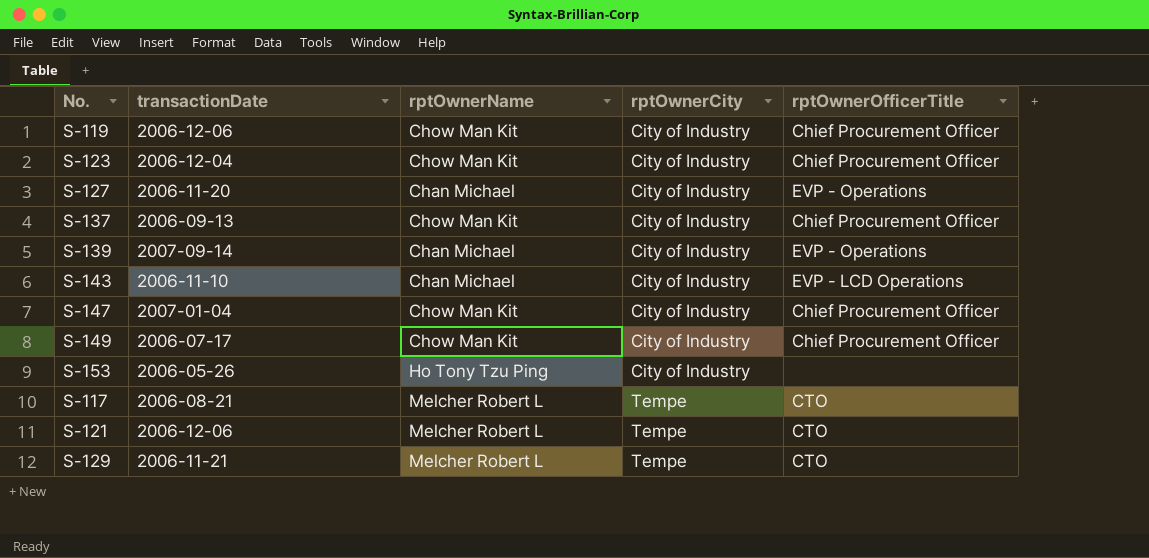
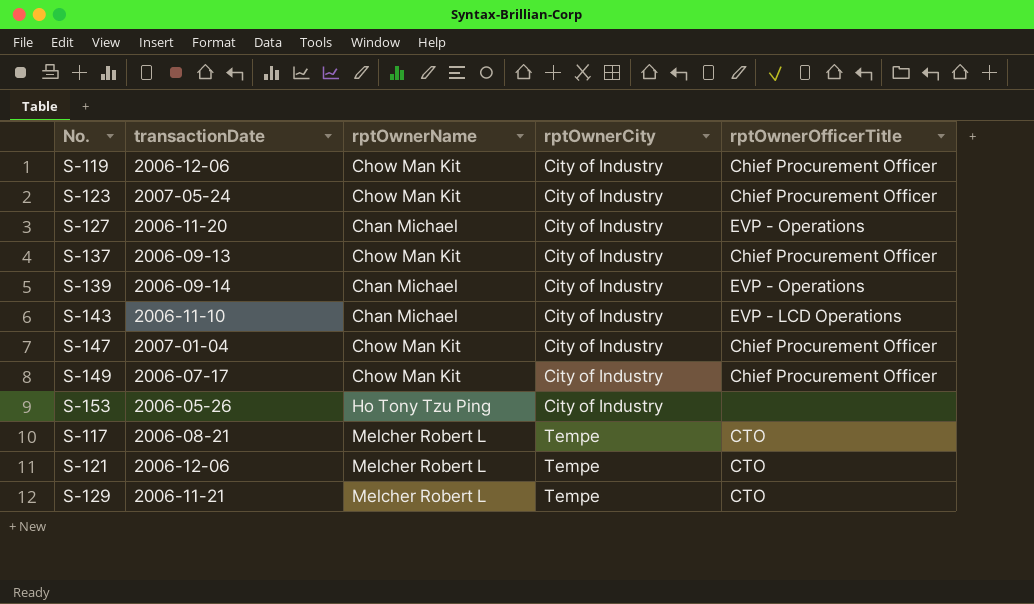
S-123 | transactionDate: 2006-12-04 -> 2007-05-24
S-139 | transactionDate: 2007-09-14 -> 2006-09-14

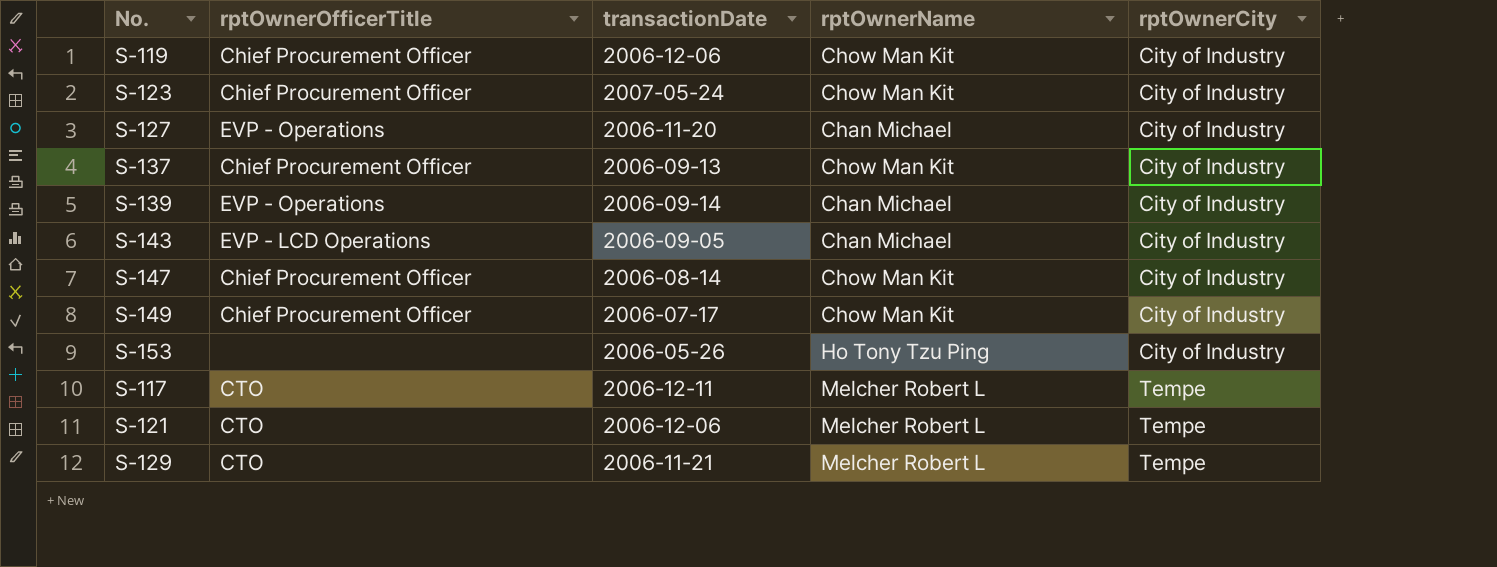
column rptOwnerOfficerTitle | position: 5 -> 2
S-143 | transactionDate: 2006-11-10 -> 2006-09-05
S-147 | transactionDate: 2007-01-04 -> 2006-08-14
S-117 | transactionDate: 2006-08-21 -> 2006-12-11

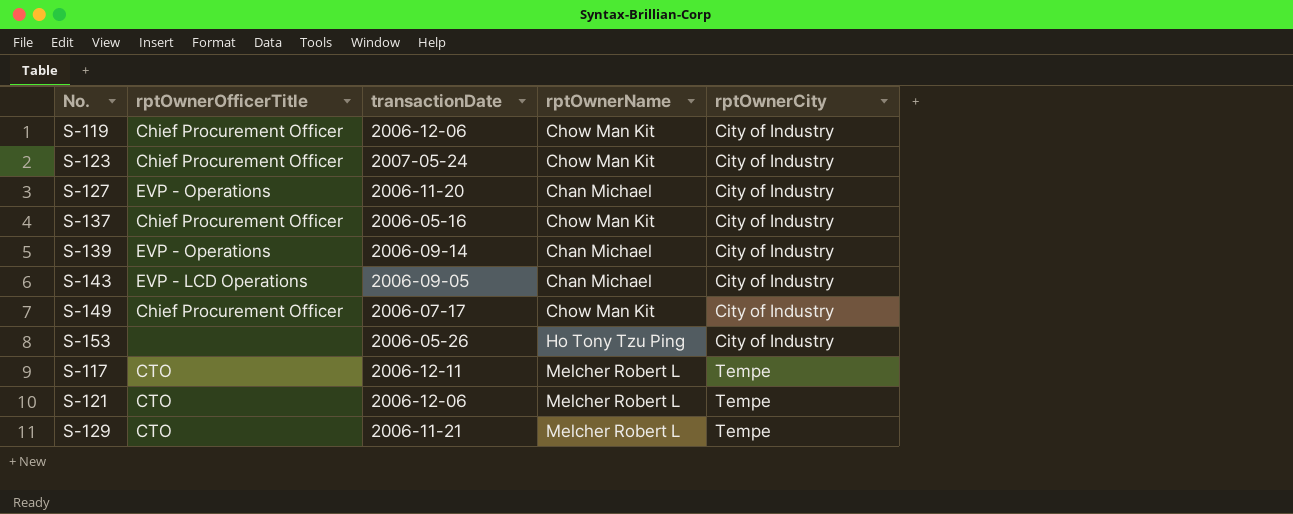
row S-147: Chief Procurement Officer | 2006-08-14 | Chow Man Kit | City of Industry -> none
S-137 | transactionDate: 2006-09-13 -> 2006-05-16

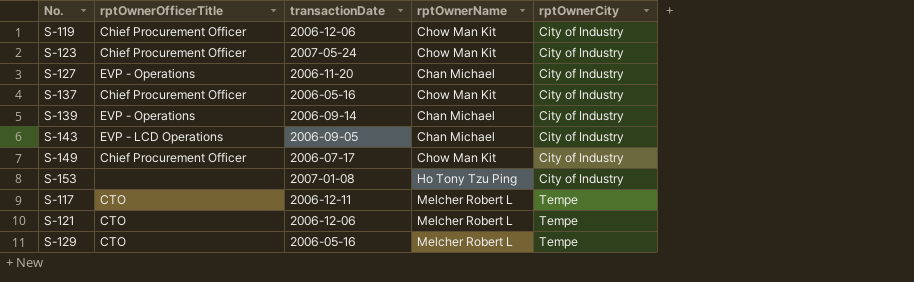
S-153 | transactionDate: 2006-05-26 -> 2007-01-08
S-129 | transactionDate: 2006-11-21 -> 2006-05-16

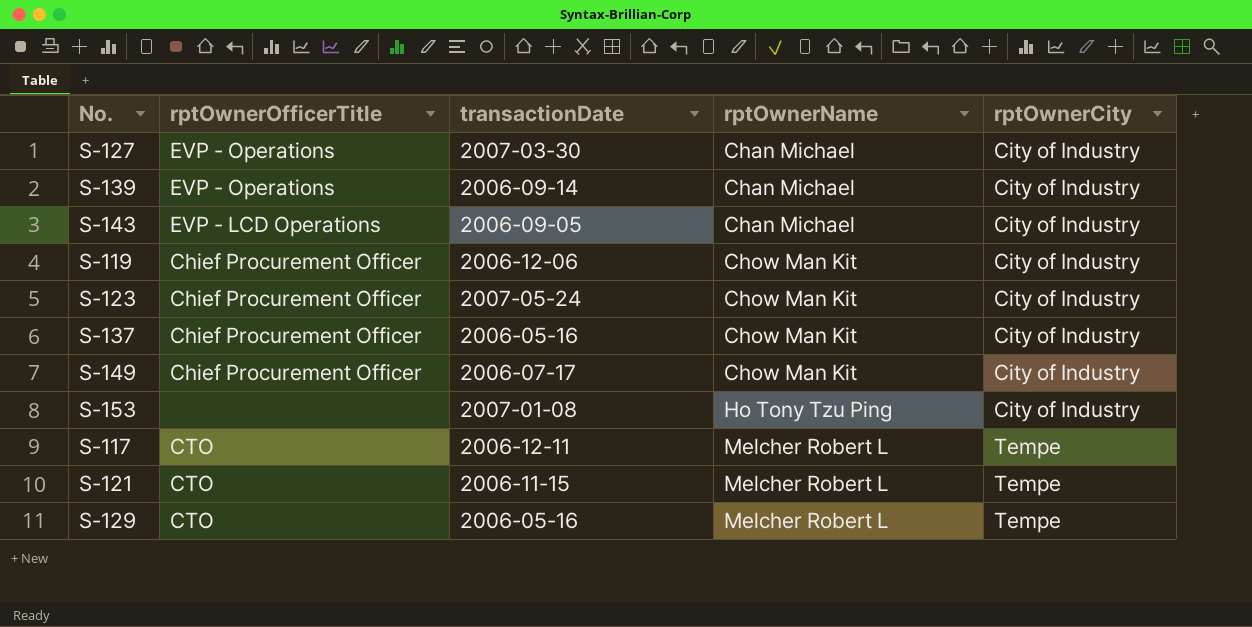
row order: rptOwnerCity ascending -> rptOwnerName ascending
S-127 | transactionDate: 2006-11-20 -> 2007-03-30
S-121 | transactionDate: 2006-12-06 -> 2006-11-15

